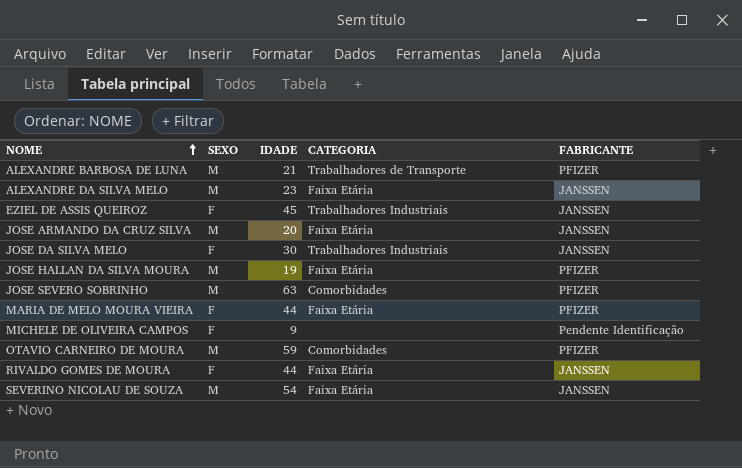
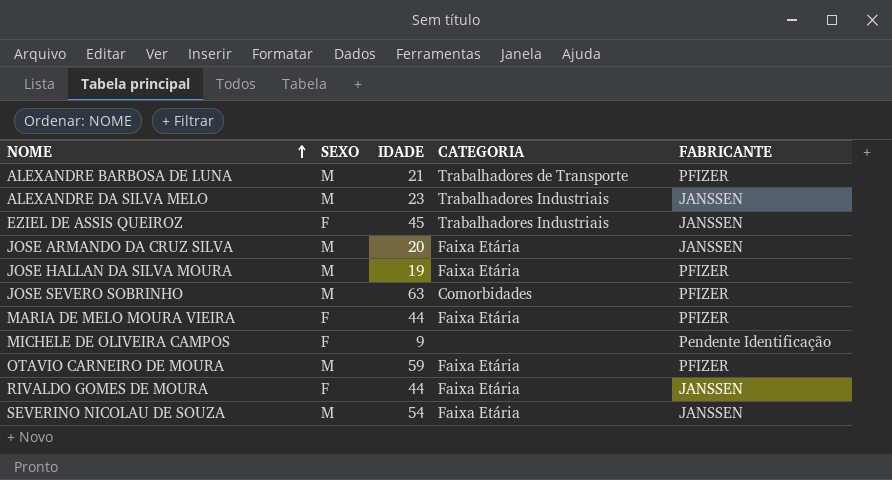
row JOSE DA SILVA MELO: F | 30 | Trabalhadores Industriais | JANSSEN -> none
ALEXANDRE DA SILVA MELO | CATEGORIA: Faixa Etária -> Trabalhadores Industriais
OTAVIO CARNEIRO DE MOURA | CATEGORIA: Comorbidades -> Faixa Etária

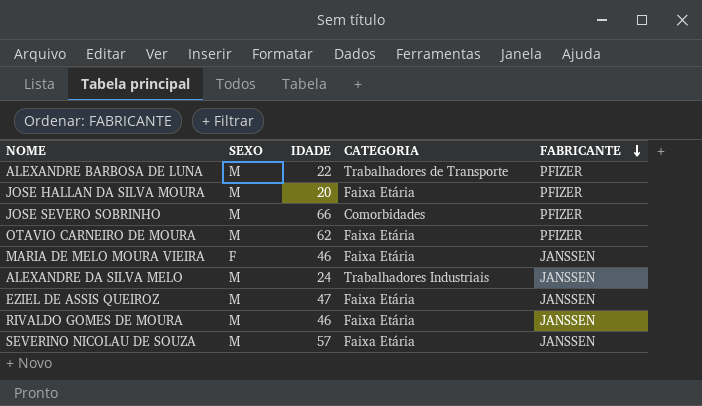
row order: NOME ascending -> FABRICANTE descending
row JOSE ARMANDO DA CRUZ SILVA: M | 20 | Faixa Etária | JANSSEN -> none
row MICHELE DE OLIVEIRA CAMPOS: F | 9 | none | Pendente Identificação -> none
ALEXANDRE BARBOSA DE LUNA | IDADE: 21 -> 22
JOSE HALLAN DA SILVA MOURA | IDADE: 19 -> 20
JOSE SEVERO SOBRINHO | IDADE: 63 -> 66
OTAVIO CARNEIRO DE MOURA | IDADE: 59 -> 62
MARIA DE MELO MOURA VIEIRA | IDADE: 44 -> 46
MARIA DE MELO MOURA VIEIRA | FABRICANTE: PFIZER -> JANSSEN
ALEXANDRE DA SILVA MELO | IDADE: 23 -> 24
EZIEL DE ASSIS QUEIROZ | SEXO: F -> M
EZIEL DE ASSIS QUEIROZ | IDADE: 45 -> 47
EZIEL DE ASSIS QUEIROZ | CATEGORIA: Trabalhadores Industriais -> Faixa Etária
RIVALDO GOMES DE MOURA | SEXO: F -> M
RIVALDO GOMES DE MOURA | IDADE: 44 -> 46
SEVERINO NICOLAU DE SOUZA | IDADE: 54 -> 57

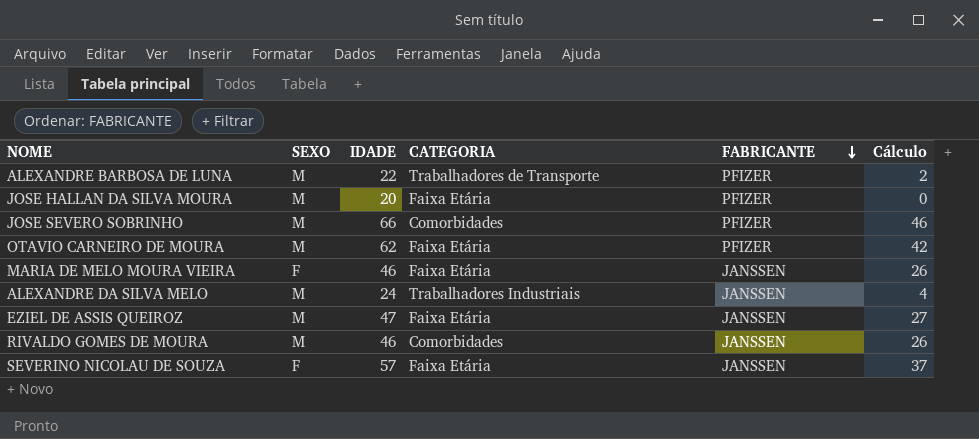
column Cálculo | formula: none -> [IDADE] - 20
RIVALDO GOMES DE MOURA | CATEGORIA: Faixa Etária -> Comorbidades
SEVERINO NICOLAU DE SOUZA | SEXO: M -> F

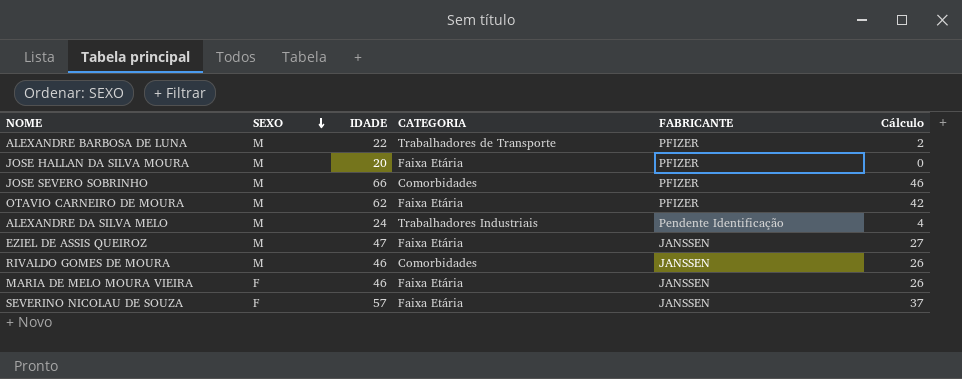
row order: FABRICANTE descending -> SEXO descending
ALEXANDRE DA SILVA MELO | FABRICANTE: JANSSEN -> Pendente Identificação

